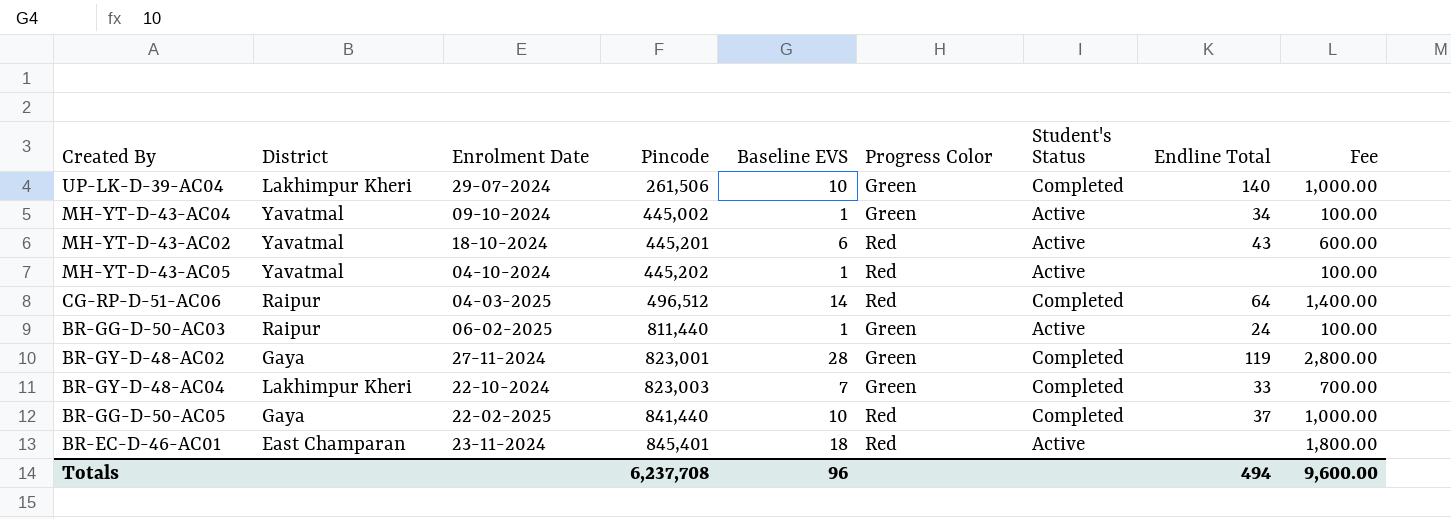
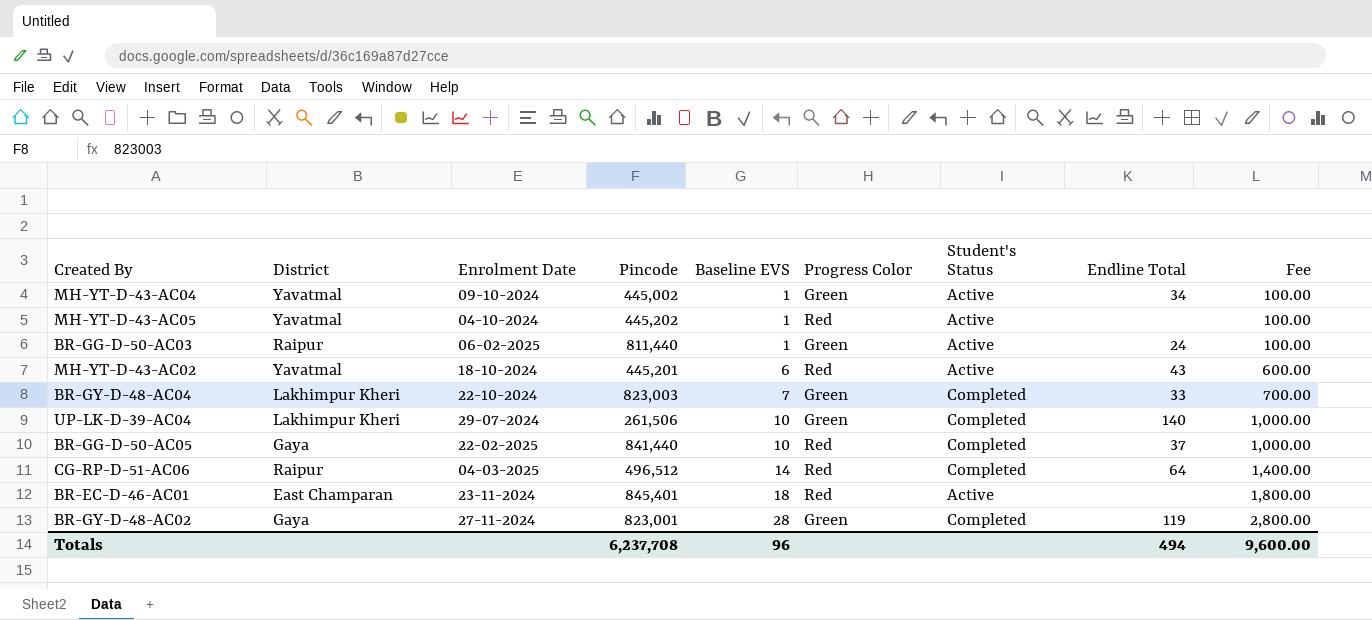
row order: Pincode ascending -> Baseline EVS ascending

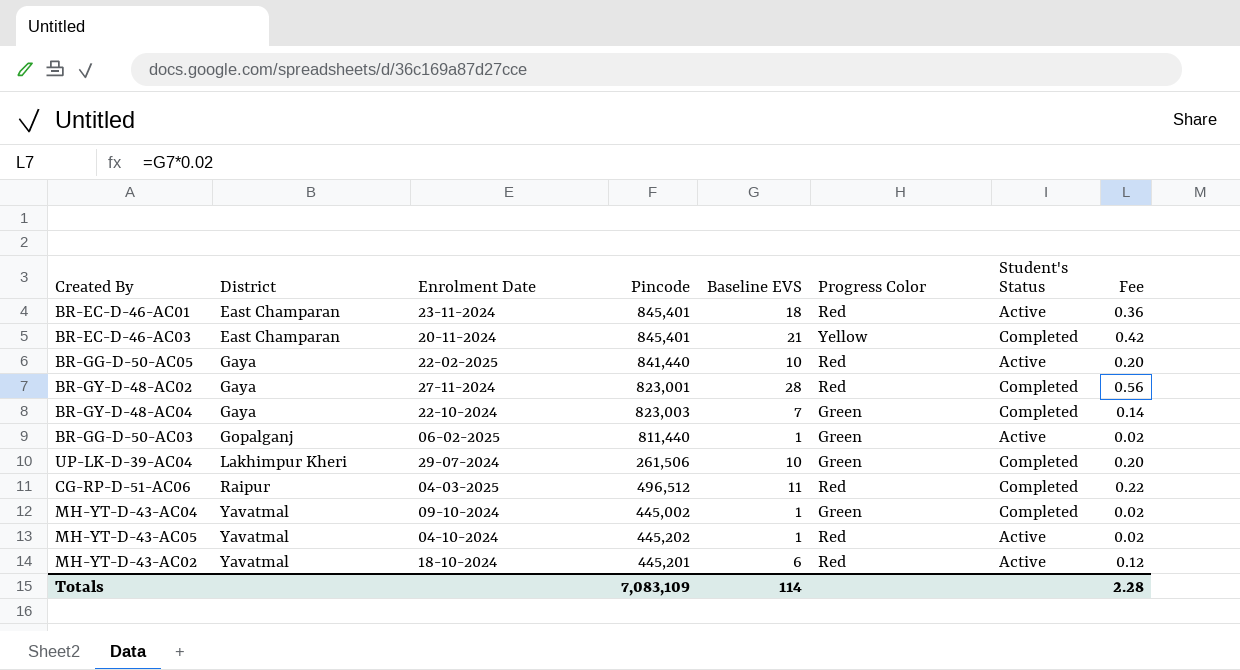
row order: Baseline EVS ascending -> District ascending
column Endline Total | position: 8 -> none
column Fee | formula: [Baseline EVS] * 100 -> [Baseline EVS] * 0.02
row BR-EC-D-46-AC03: none -> East Champaran | 20-11-2024 | 845,401 | 21 | Yellow | Completed | 0.42
BR-GG-D-50-AC05 | Student's Status: Completed -> Active
BR-GY-D-48-AC02 | Progress Color: Green -> Red
BR-GY-D-48-AC04 | District: Lakhimpur Kheri -> Gaya
BR-GG-D-50-AC03 | District: Raipur -> Gopalganj
CG-RP-D-51-AC06 | Baseline EVS: 14 -> 11
MH-YT-D-43-AC04 | Student's Status: Active -> Completed
Totals | Pincode: 6,237,708 -> 7,083,109
Totals | Baseline EVS: 96 -> 114
Totals | Fee: 9,600.00 -> 2.28

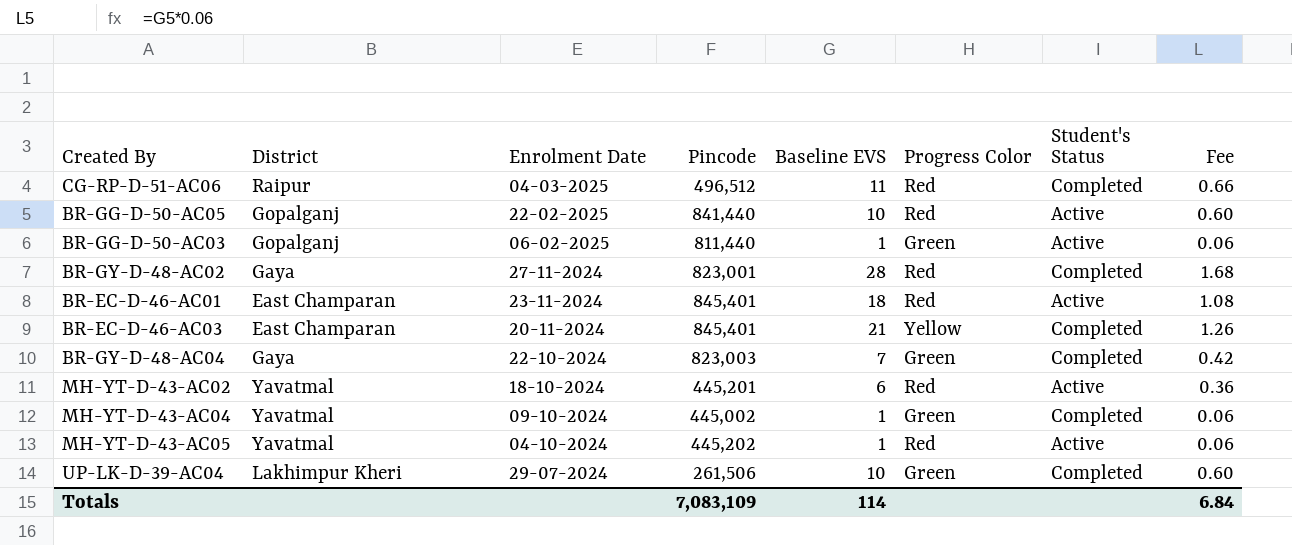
row order: District ascending -> Enrolment Date descending
column Fee | formula: [Baseline EVS] * 0.02 -> [Baseline EVS] * 0.06
BR-GG-D-50-AC05 | District: Gaya -> Gopalganj
Totals | Fee: 2.28 -> 6.84

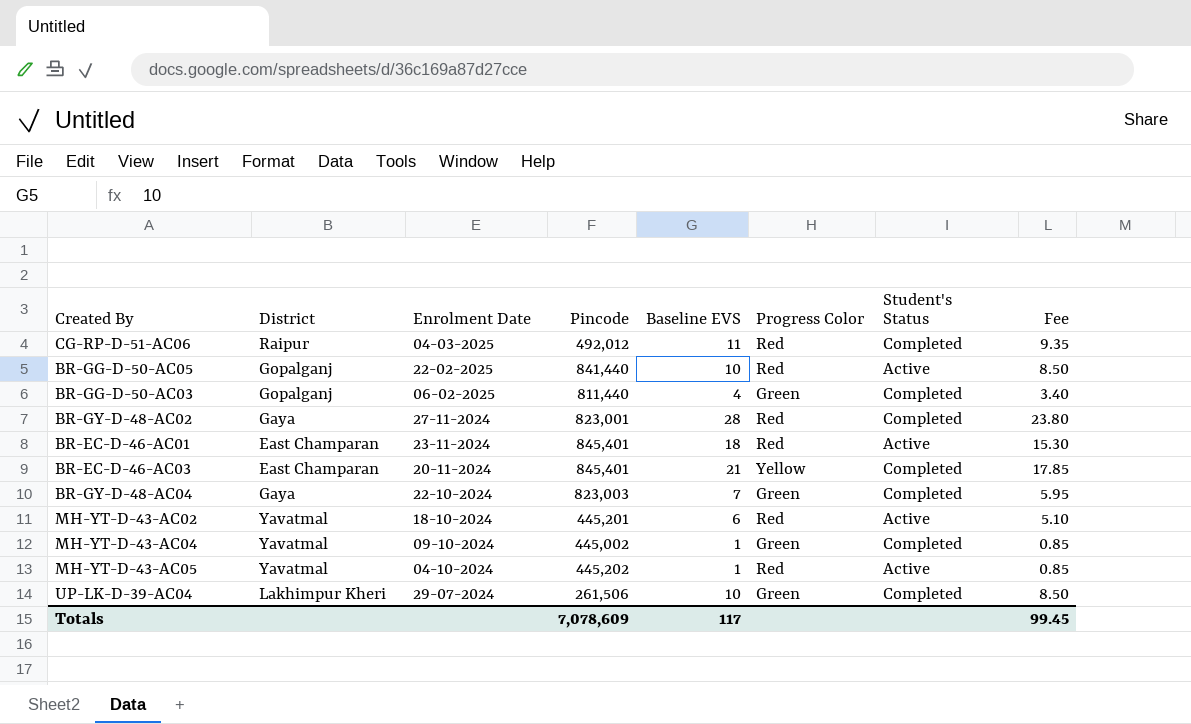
column Fee | formula: [Baseline EVS] * 0.06 -> [Baseline EVS] * 0.85
CG-RP-D-51-AC06 | Pincode: 496,512 -> 492,012
BR-GG-D-50-AC03 | Baseline EVS: 1 -> 4
BR-GG-D-50-AC03 | Student's Status: Active -> Completed
Totals | Pincode: 7,083,109 -> 7,078,609
Totals | Baseline EVS: 114 -> 117
Totals | Fee: 6.84 -> 99.45

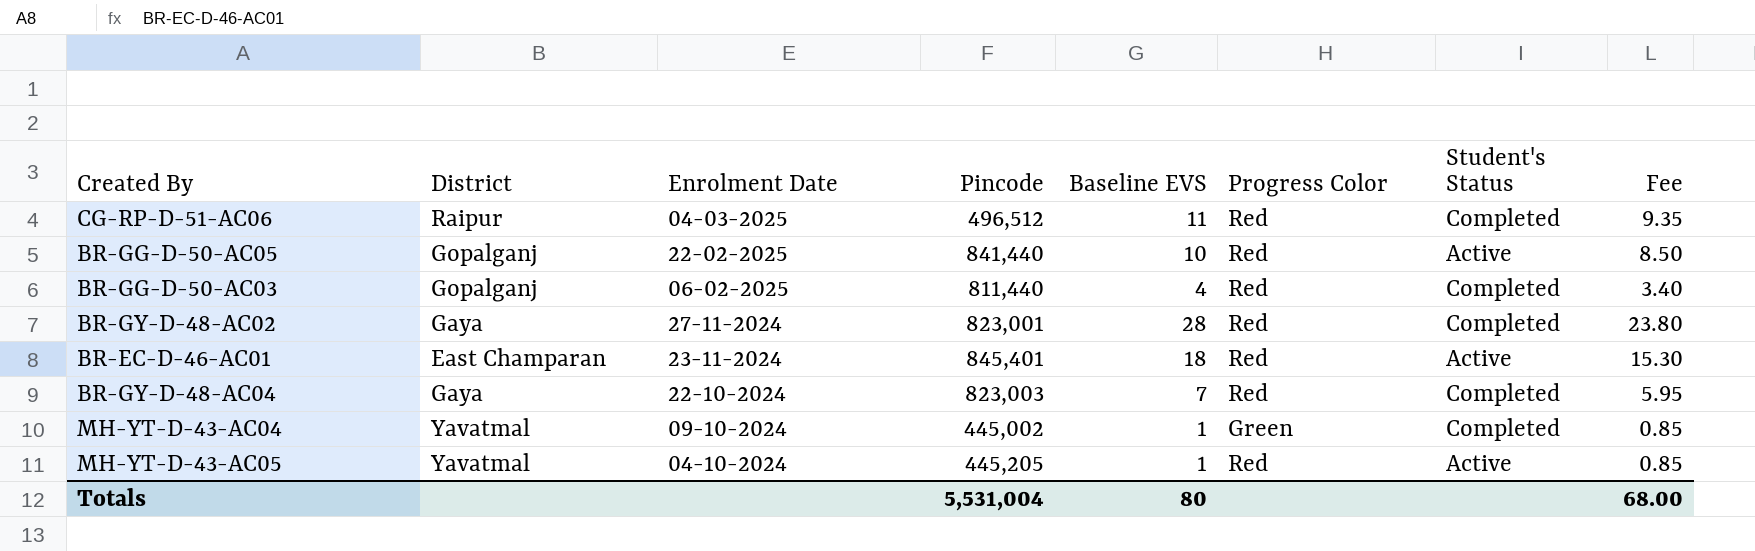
row BR-EC-D-46-AC03: East Champaran | 20-11-2024 | 845,401 | 21 | Yellow | Completed | 17.85 -> none
row MH-YT-D-43-AC02: Yavatmal | 18-10-2024 | 445,201 | 6 | Red | Active | 5.10 -> none
row UP-LK-D-39-AC04: Lakhimpur Kheri | 29-07-2024 | 261,506 | 10 | Green | Completed | 8.50 -> none
CG-RP-D-51-AC06 | Pincode: 492,012 -> 496,512
BR-GG-D-50-AC03 | Progress Color: Green -> Red
BR-GY-D-48-AC04 | Progress Color: Green -> Red
MH-YT-D-43-AC05 | Pincode: 445,202 -> 445,205
Totals | Pincode: 7,078,609 -> 5,531,004
Totals | Baseline EVS: 117 -> 80
Totals | Fee: 99.45 -> 68.00

